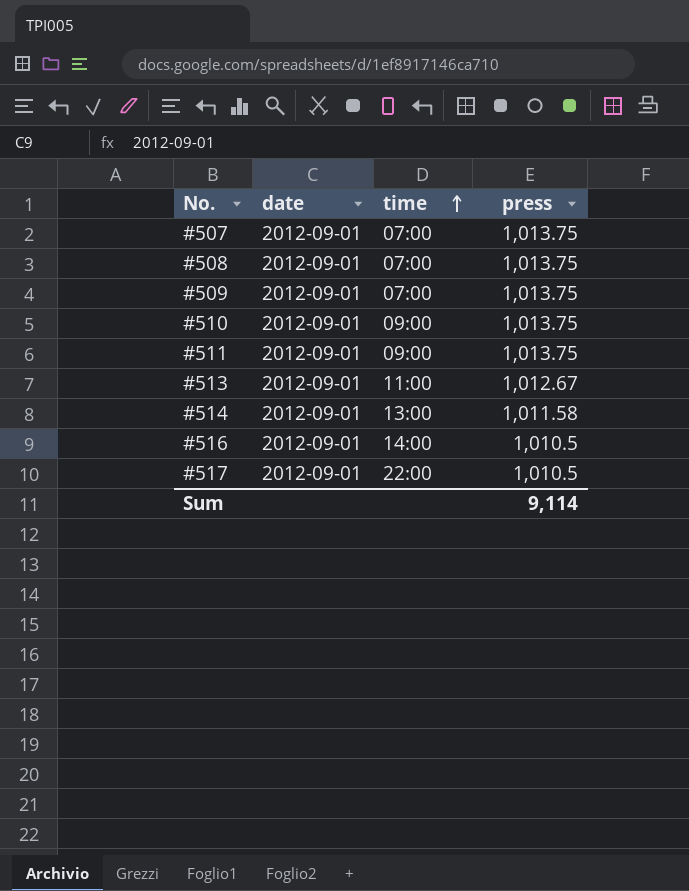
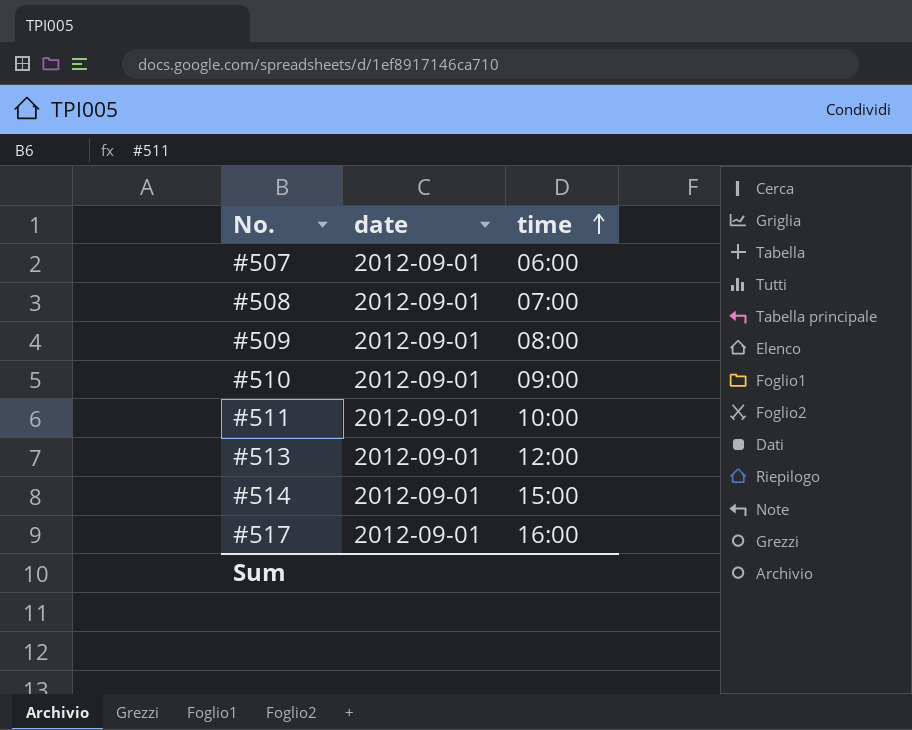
column press | position: 4 -> none
row #516: 2012-09-01 | 14:00 | 1,010.5 -> none
#507 | time: 07:00 -> 06:00
#509 | time: 07:00 -> 08:00
#511 | time: 09:00 -> 10:00
#513 | time: 11:00 -> 12:00
#514 | time: 13:00 -> 15:00
#517 | time: 22:00 -> 16:00

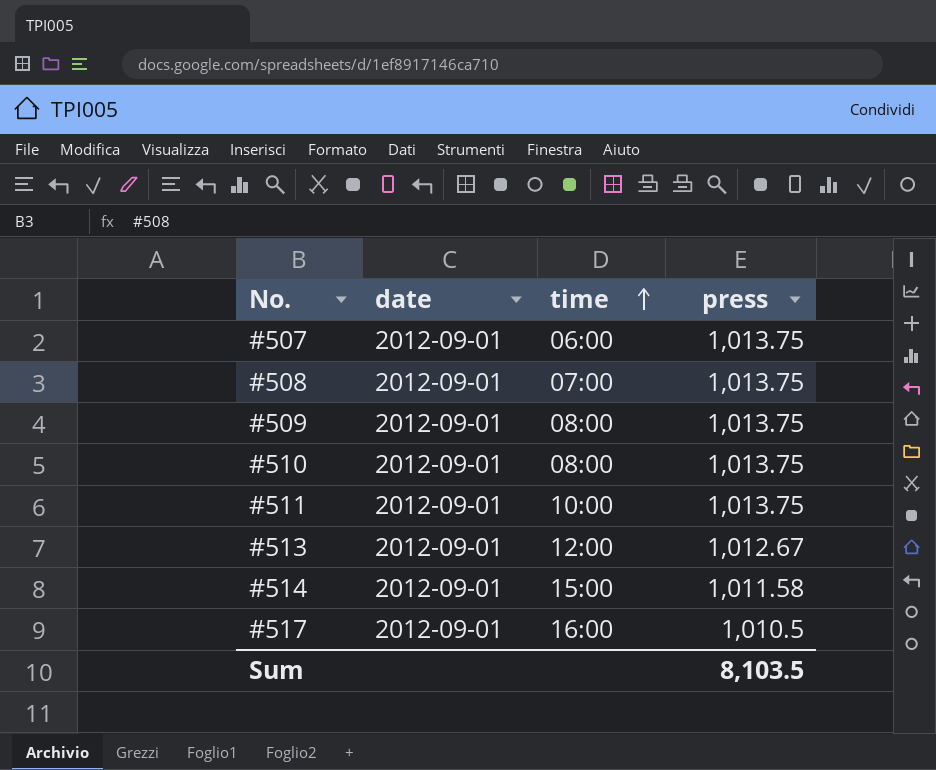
column press | position: none -> 4
#510 | time: 09:00 -> 08:00

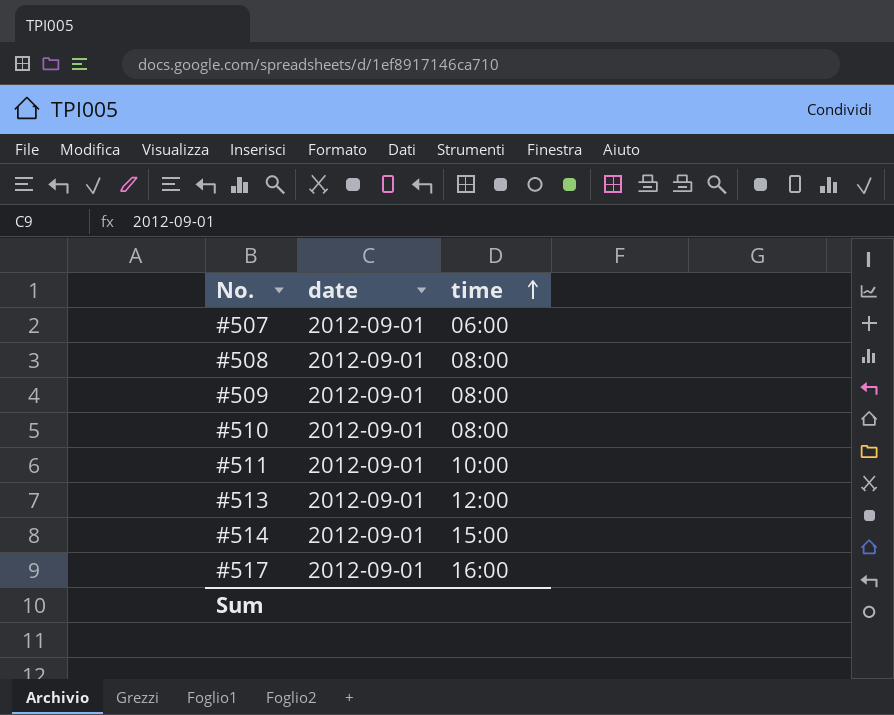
column press | position: 4 -> none
#508 | time: 07:00 -> 08:00

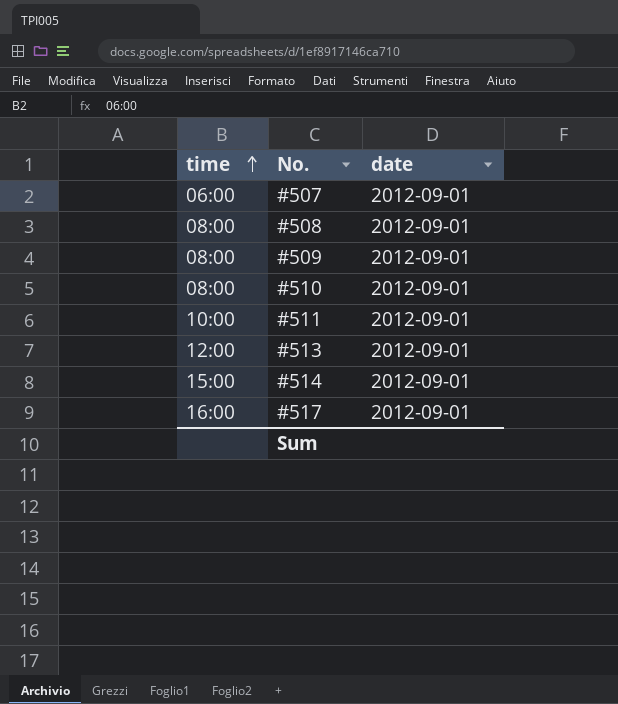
column time | position: 3 -> 1

